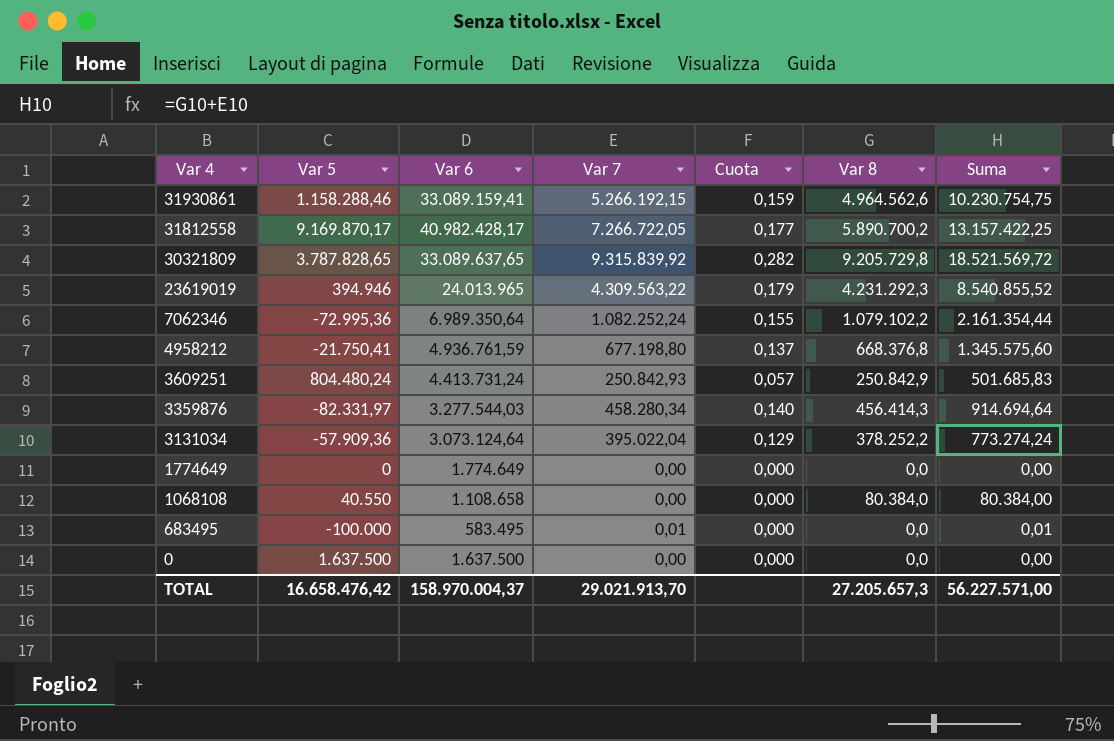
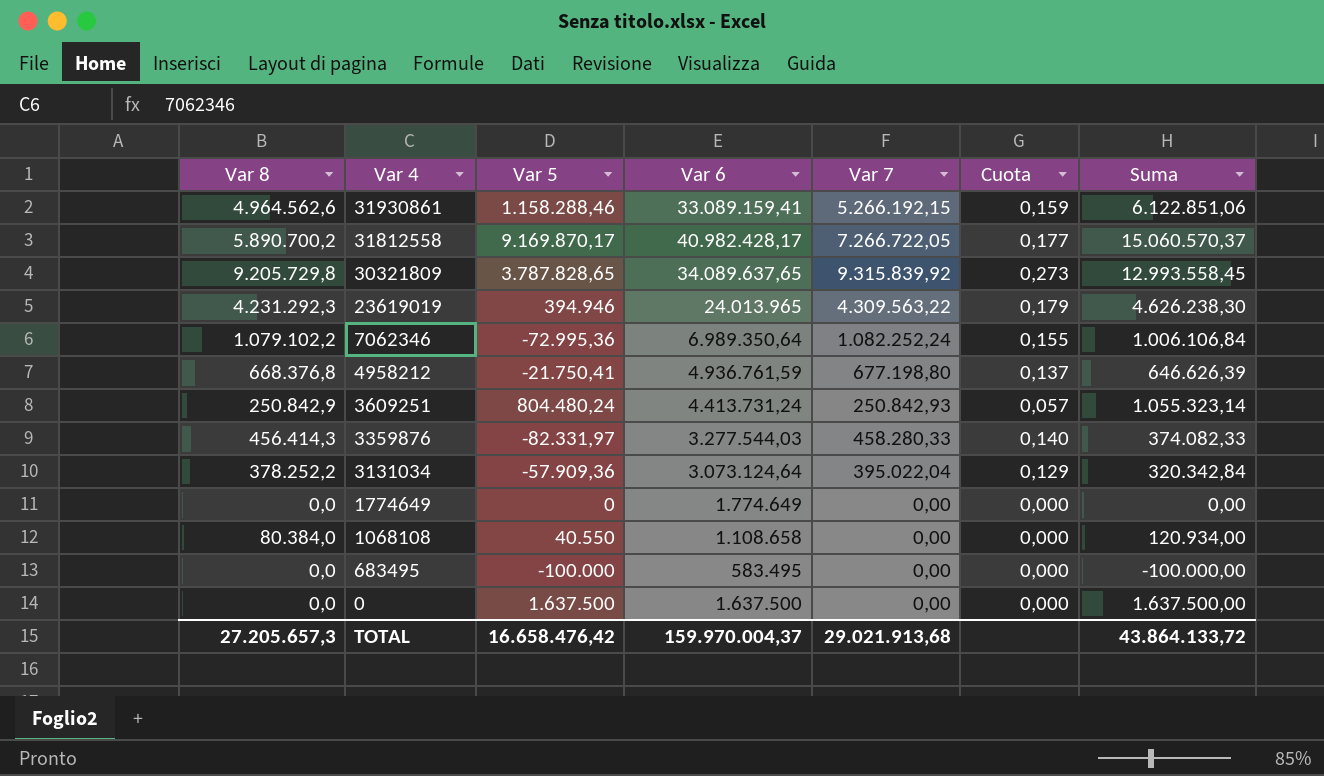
column Var 8 | position: 6 -> 1
column Suma | formula: [Var 7] + [Var 8] -> [Var 8] + [Var 5]
30321809 | Var 6: 33.089.637,65 -> 34.089.637,65
30321809 | Cuota: 0,282 -> 0,273
3359876 | Var 7: 458.280,34 -> 458.280,33
683495 | Var 7: 0,01 -> 0,00
TOTAL | Var 6: 158.970.004,37 -> 159.970.004,37
TOTAL | Var 7: 29.021.913,70 -> 29.021.913,68
TOTAL | Suma: 56.227.571,00 -> 43.864.133,72

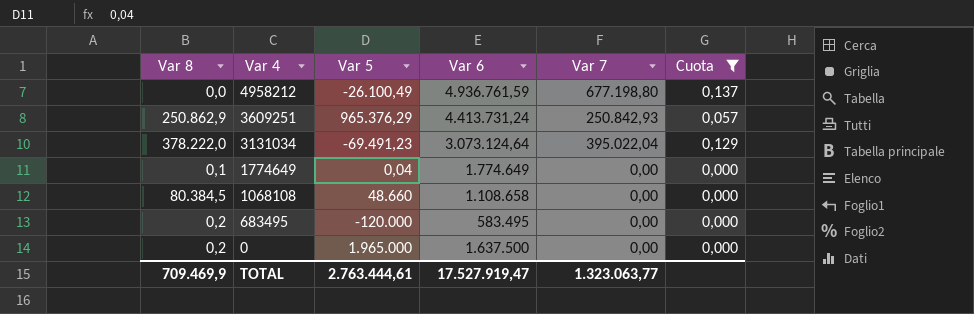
filter: none -> Cuota <= 0,137
column Suma | formula: [Var 8] + [Var 5] -> none
4958212 | Var 8: 668.376,8 -> 0,0
4958212 | Var 5: -21.750,41 -> -26.100,49
3609251 | Var 8: 250.842,9 -> 250.862,9
3609251 | Var 5: 804.480,24 -> 965.376,29
3131034 | Var 8: 378.252,2 -> 378.222,0
3131034 | Var 5: -57.909,36 -> -69.491,23
1774649 | Var 8: 0,0 -> 0,1
1774649 | Var 5: 0 -> 0,04
1068108 | Var 8: 80.384,0 -> 80.384,5
1068108 | Var 5: 40.550 -> 48.660
683495 | Var 8: 0,0 -> 0,2
683495 | Var 5: -100.000 -> -120.000
0 | Var 8: 0,0 -> 0,2
0 | Var 5: 1.637.500 -> 1.965.000
TOTAL | Var 8: 27.205.657,3 -> 709.469,9
TOTAL | Var 5: 16.658.476,42 -> 2.763.444,61
TOTAL | Var 6: 159.970.004,37 -> 17.527.919,47
TOTAL | Var 7: 29.021.913,68 -> 1.323.063,77

